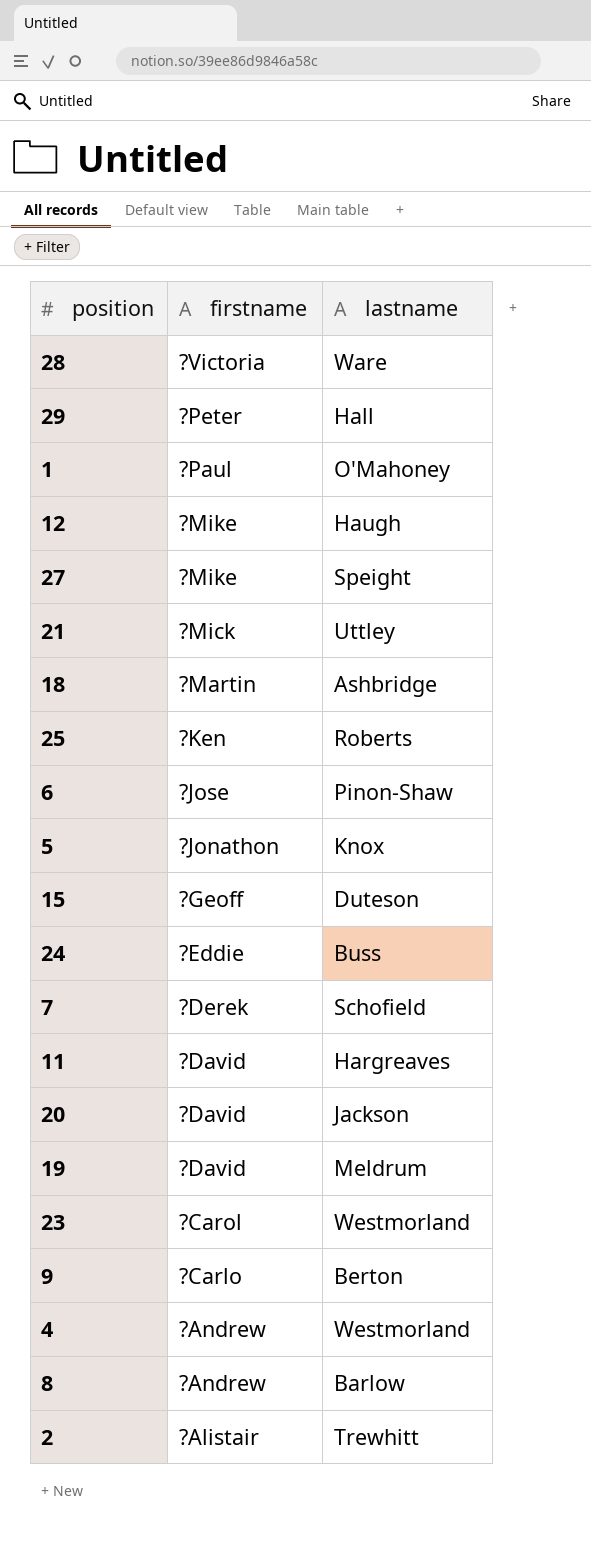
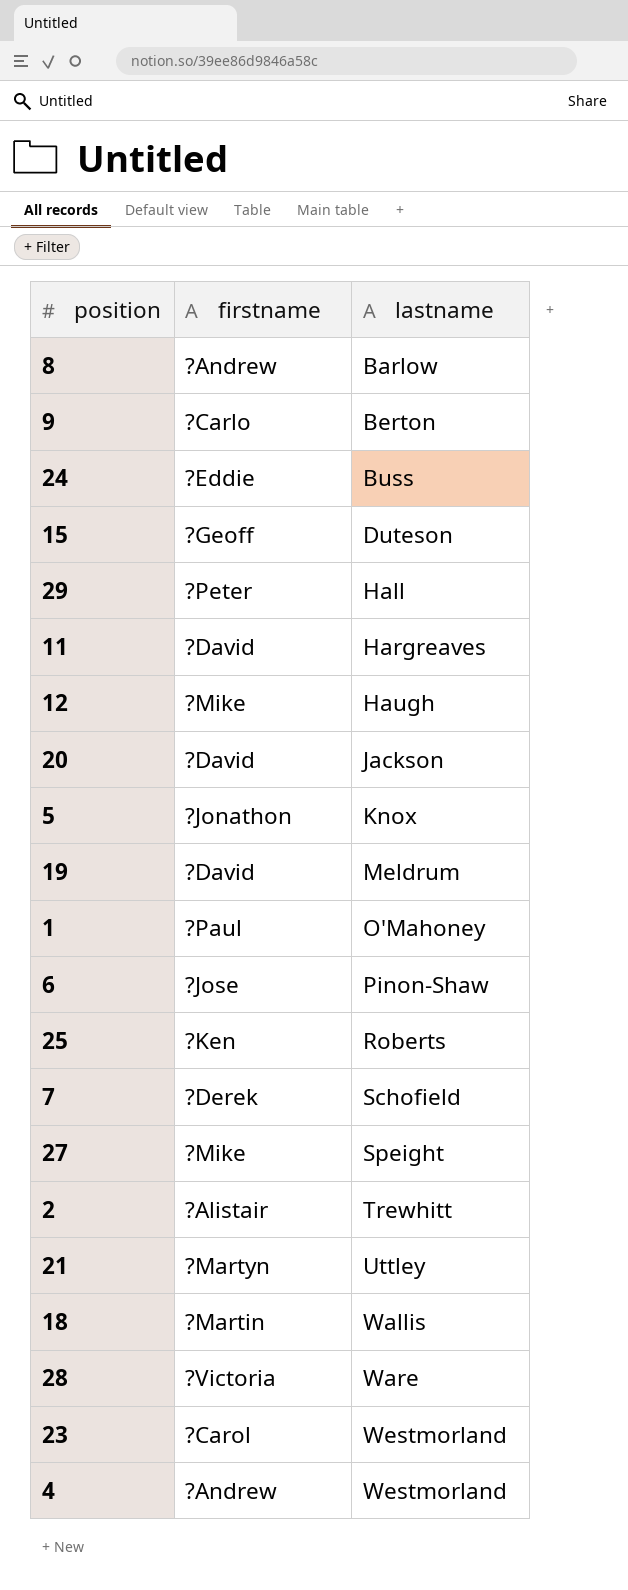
row order: firstname descending -> lastname ascending
21 | firstname: ?Mick -> ?Martyn
18 | lastname: Ashbridge -> Wallis

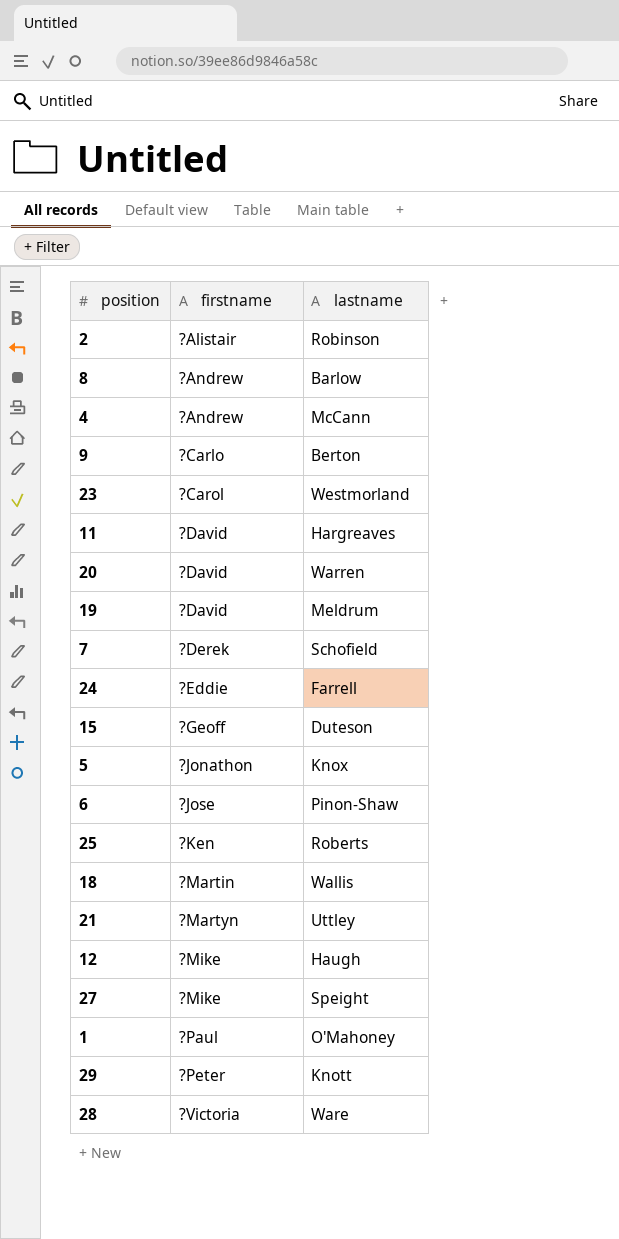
row order: lastname ascending -> firstname ascending
2 | lastname: Trewhitt -> Robinson
4 | lastname: Westmorland -> McCann
20 | lastname: Jackson -> Warren
24 | lastname: Buss -> Farrell
29 | lastname: Hall -> Knott

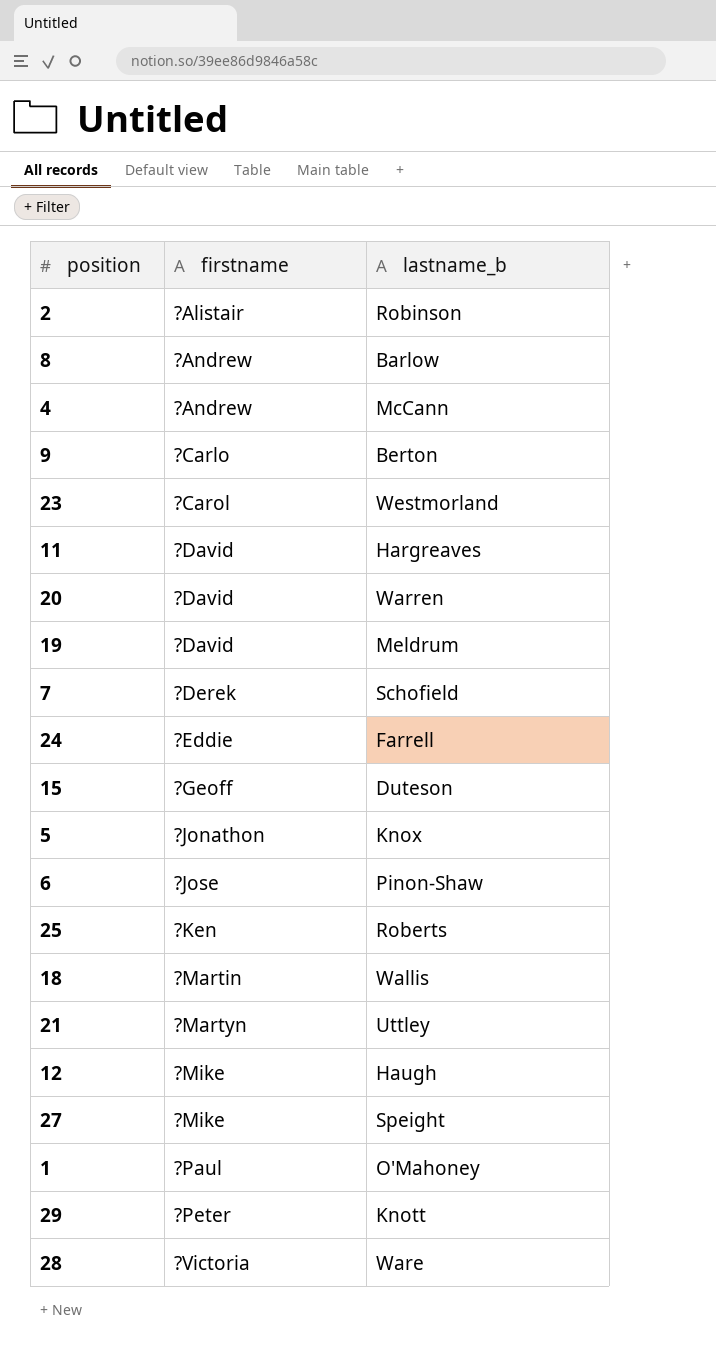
column name: lastname -> lastname_b

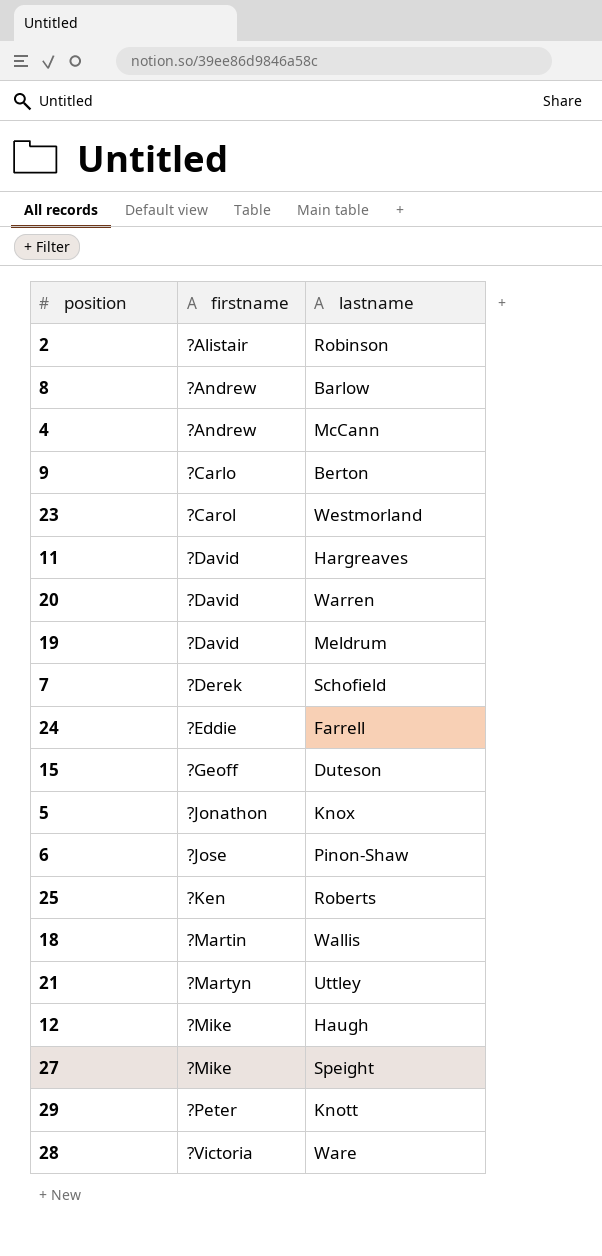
column name: lastname_b -> lastname
row 1: ?Paul | O'Mahoney -> none

